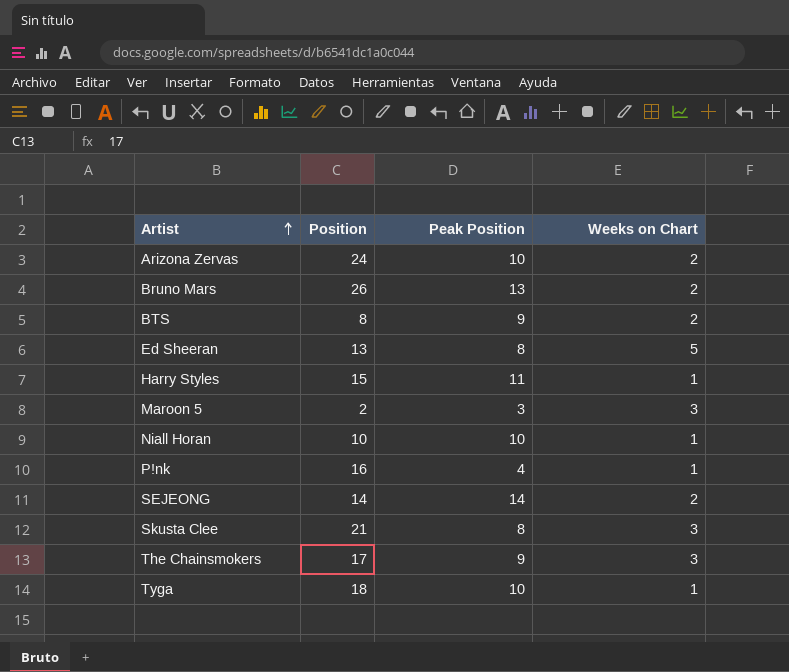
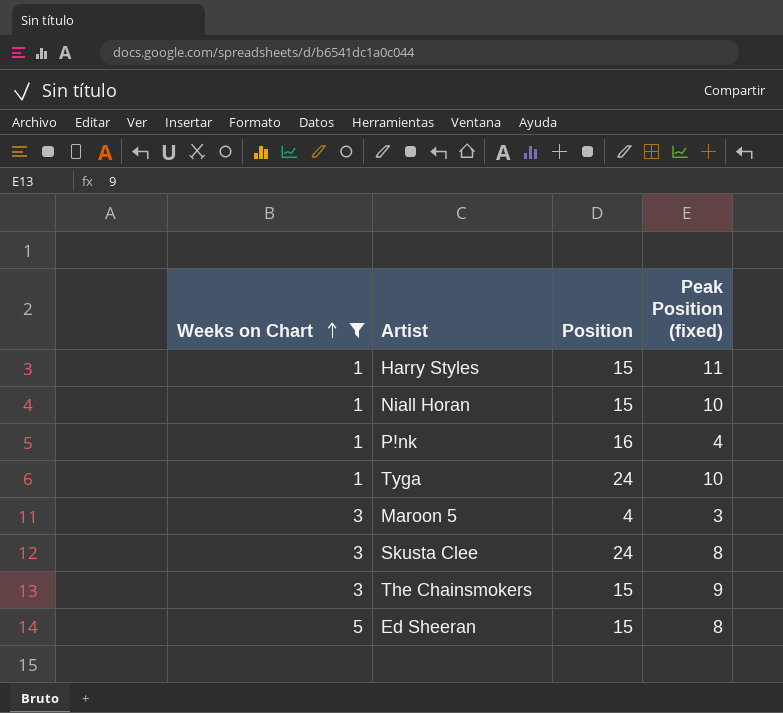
filter: none -> Weeks on Chart != 2
row order: Artist ascending -> Weeks on Chart ascending
column Weeks on Chart | position: 4 -> 1
column name: Peak Position -> Peak Position (fixed)
Niall Horan | Position: 10 -> 15
Tyga | Position: 18 -> 24
Maroon 5 | Position: 2 -> 4
Skusta Clee | Position: 21 -> 24
The Chainsmokers | Position: 17 -> 15
Ed Sheeran | Position: 13 -> 15

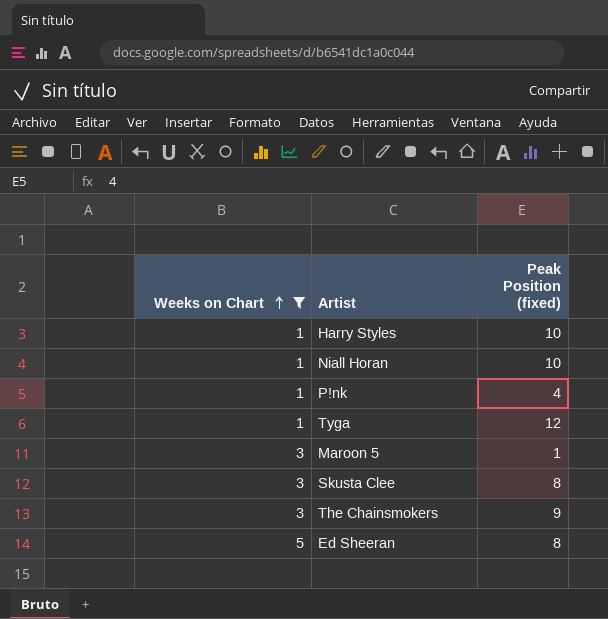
column Position | position: 3 -> none
Harry Styles | Peak Position (fixed): 11 -> 10
Tyga | Peak Position (fixed): 10 -> 12
Maroon 5 | Peak Position (fixed): 3 -> 1

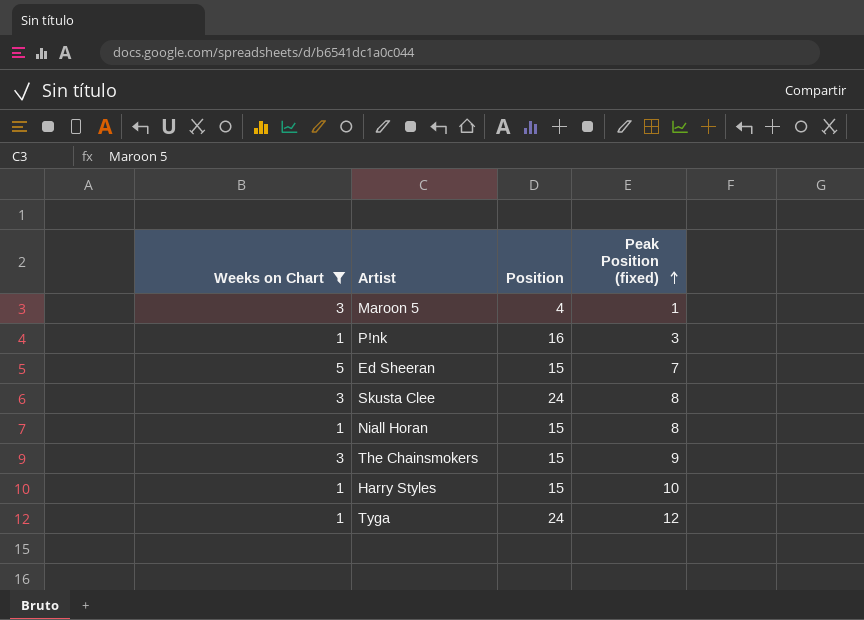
row order: Weeks on Chart ascending -> Peak Position (fixed) ascending
column Position | position: none -> 3
P!nk | Peak Position (fixed): 4 -> 3
Ed Sheeran | Peak Position (fixed): 8 -> 7
Niall Horan | Peak Position (fixed): 10 -> 8

